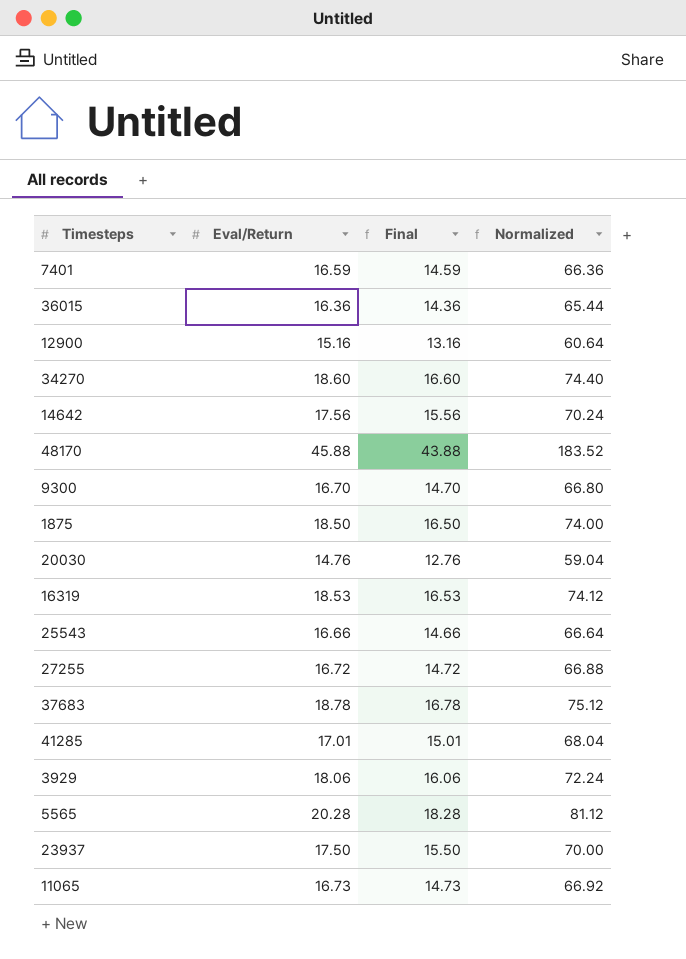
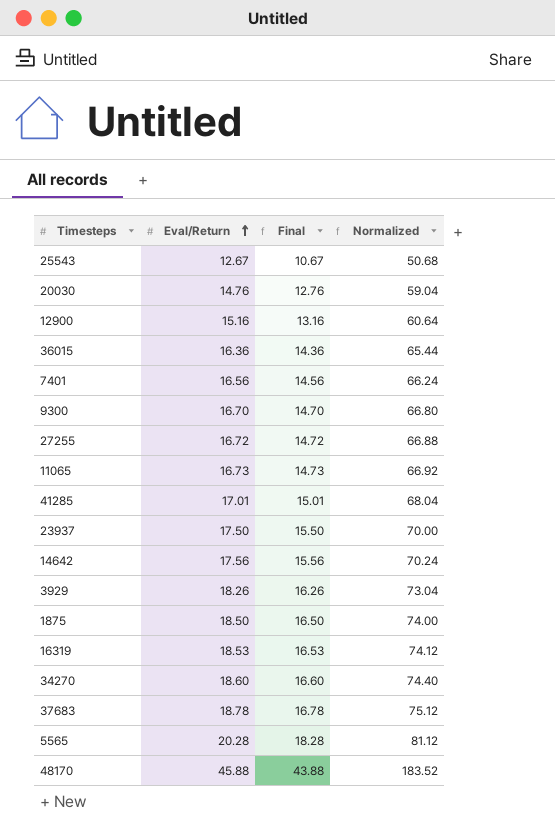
row order: none -> Eval/Return ascending
25543 | Eval/Return: 16.66 -> 12.67
25543 | Final: 14.66 -> 10.67
25543 | Normalized: 66.64 -> 50.68
7401 | Eval/Return: 16.59 -> 16.56
7401 | Final: 14.59 -> 14.56
7401 | Normalized: 66.36 -> 66.24
3929 | Eval/Return: 18.06 -> 18.26
3929 | Final: 16.06 -> 16.26
3929 | Normalized: 72.24 -> 73.04

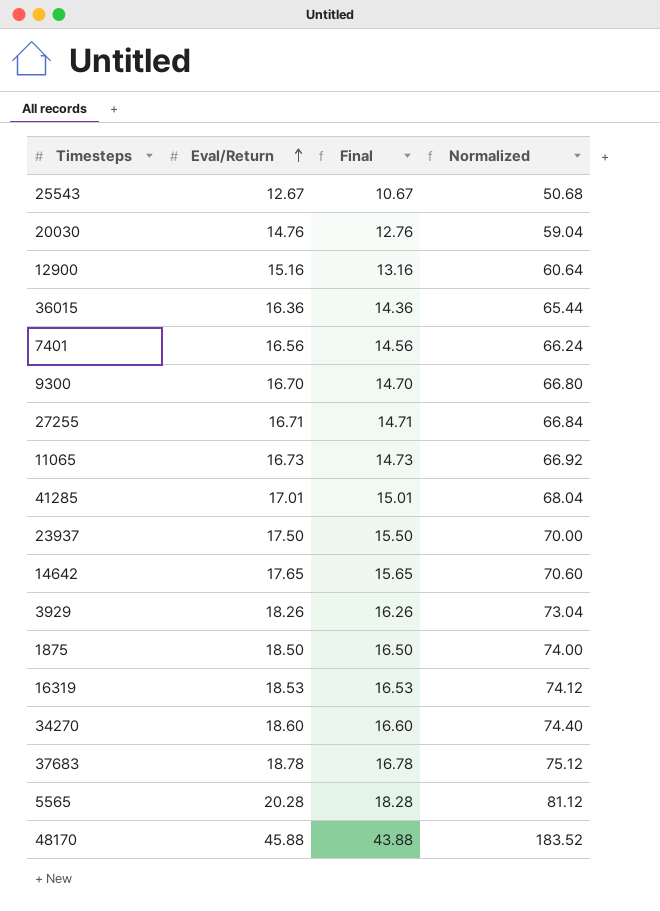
27255 | Eval/Return: 16.72 -> 16.71
27255 | Final: 14.72 -> 14.71
27255 | Normalized: 66.88 -> 66.84
14642 | Eval/Return: 17.56 -> 17.65
14642 | Final: 15.56 -> 15.65
14642 | Normalized: 70.24 -> 70.60

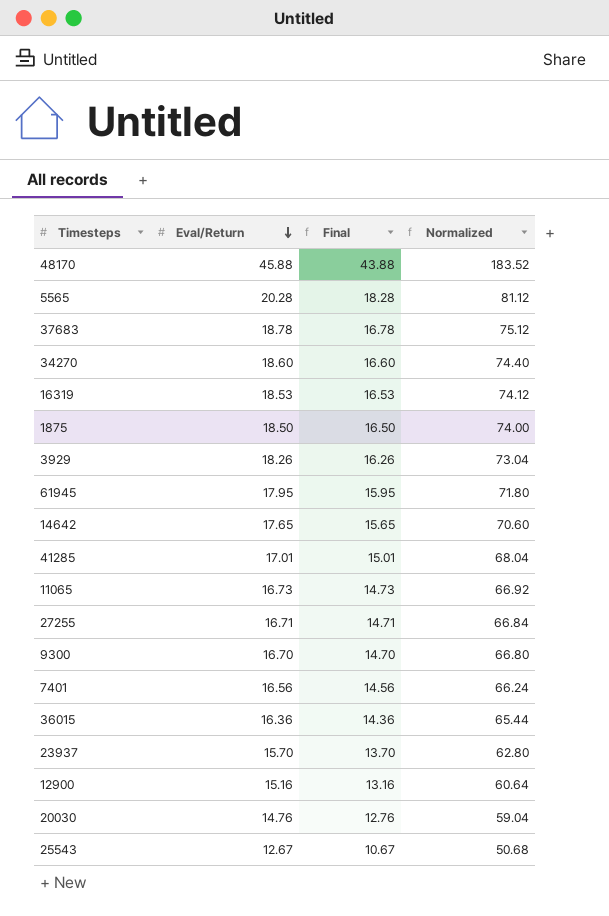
row order: Eval/Return ascending -> Eval/Return descending
row 61945: none -> 17.95 | 15.95 | 71.80
23937 | Eval/Return: 17.50 -> 15.70
23937 | Final: 15.50 -> 13.70
23937 | Normalized: 70.00 -> 62.80

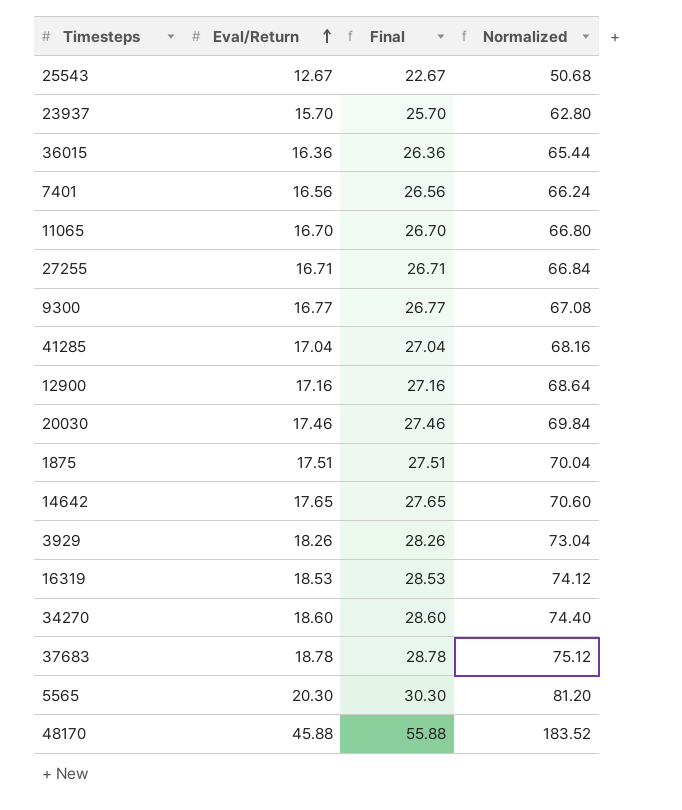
row order: Eval/Return descending -> Eval/Return ascending
column Final | formula: [Eval/Return] - 2 -> [Eval/Return] + 10
row 61945: 17.95 | 15.95 | 71.80 -> none
11065 | Eval/Return: 16.73 -> 16.70
11065 | Normalized: 66.92 -> 66.80
9300 | Eval/Return: 16.70 -> 16.77
9300 | Normalized: 66.80 -> 67.08
41285 | Eval/Return: 17.01 -> 17.04
41285 | Normalized: 68.04 -> 68.16
12900 | Eval/Return: 15.16 -> 17.16
12900 | Normalized: 60.64 -> 68.64
20030 | Eval/Return: 14.76 -> 17.46
20030 | Normalized: 59.04 -> 69.84
1875 | Eval/Return: 18.50 -> 17.51
1875 | Normalized: 74.00 -> 70.04
5565 | Eval/Return: 20.28 -> 20.30
5565 | Normalized: 81.12 -> 81.20

